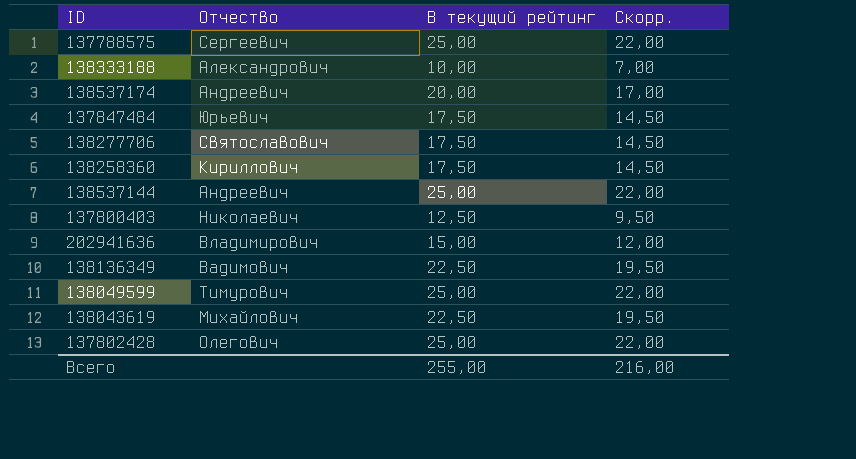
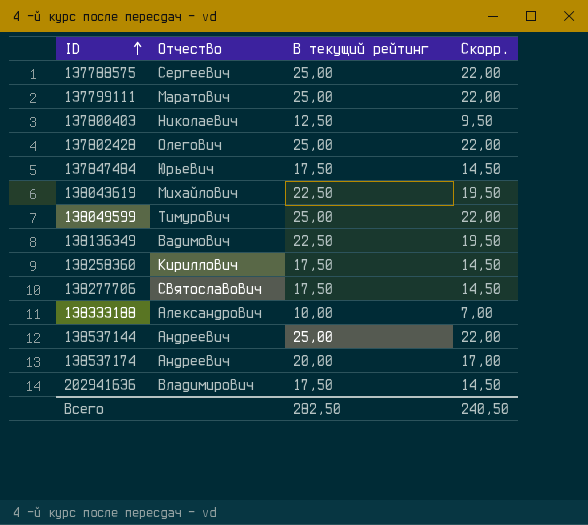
row order: none -> ID ascending
row 137799111: none -> Маратович | 25,00 | 22,00
202941636 | В текущий рейтинг: 15,00 -> 17,50
202941636 | Скорр.: 12,00 -> 14,50
Всего | В текущий рейтинг: 255,00 -> 282,50
Всего | Скорр.: 216,00 -> 240,50

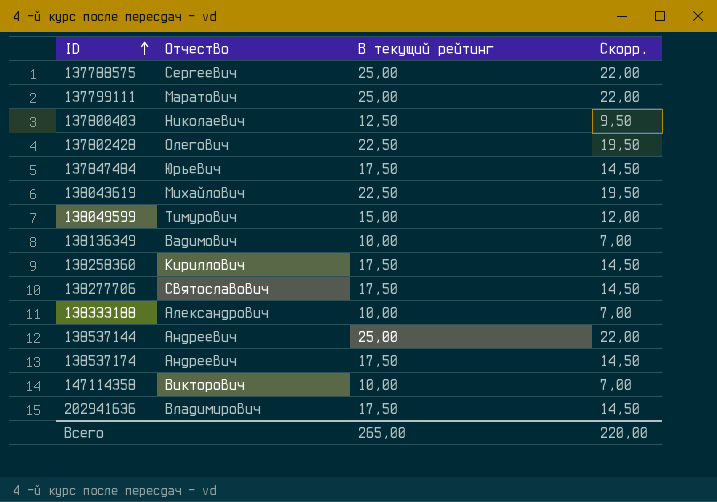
137802428 | В текущий рейтинг: 25,00 -> 22,50
137802428 | Скорр.: 22,00 -> 19,50
138049599 | В текущий рейтинг: 25,00 -> 15,00
138049599 | Скорр.: 22,00 -> 12,00
138136349 | В текущий рейтинг: 22,50 -> 10,00
138136349 | Скорр.: 19,50 -> 7,00
138537174 | В текущий рейтинг: 20,00 -> 17,50
138537174 | Скорр.: 17,00 -> 14,50
row 147114358: none -> Викторович | 10,00 | 7,00
Всего | В текущий рейтинг: 282,50 -> 265,00
Всего | Скорр.: 240,50 -> 220,00

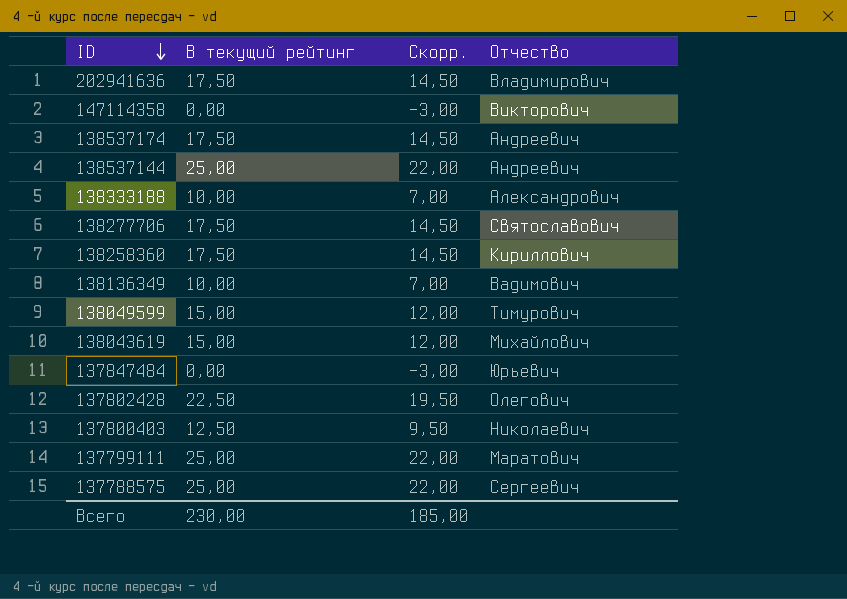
row order: ID ascending -> ID descending
column Отчество | position: 2 -> 4
147114358 | В текущий рейтинг: 10,00 -> 0,00
147114358 | Скорр.: 7,00 -> -3,00
138043619 | В текущий рейтинг: 22,50 -> 15,00
138043619 | Скорр.: 19,50 -> 12,00
137847484 | В текущий рейтинг: 17,50 -> 0,00
137847484 | Скорр.: 14,50 -> -3,00
Всего | В текущий рейтинг: 265,00 -> 230,00
Всего | Скорр.: 220,00 -> 185,00

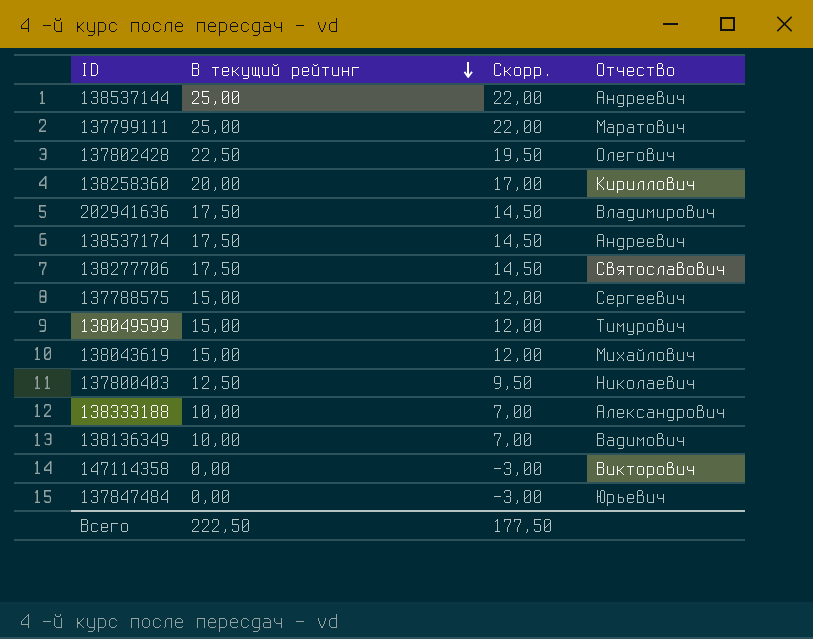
row order: ID descending -> В текущий рейтинг descending
138258360 | В текущий рейтинг: 17,50 -> 20,00
138258360 | Скорр.: 14,50 -> 17,00
137788575 | В текущий рейтинг: 25,00 -> 15,00
137788575 | Скорр.: 22,00 -> 12,00
Всего | В текущий рейтинг: 230,00 -> 222,50
Всего | Скорр.: 185,00 -> 177,50

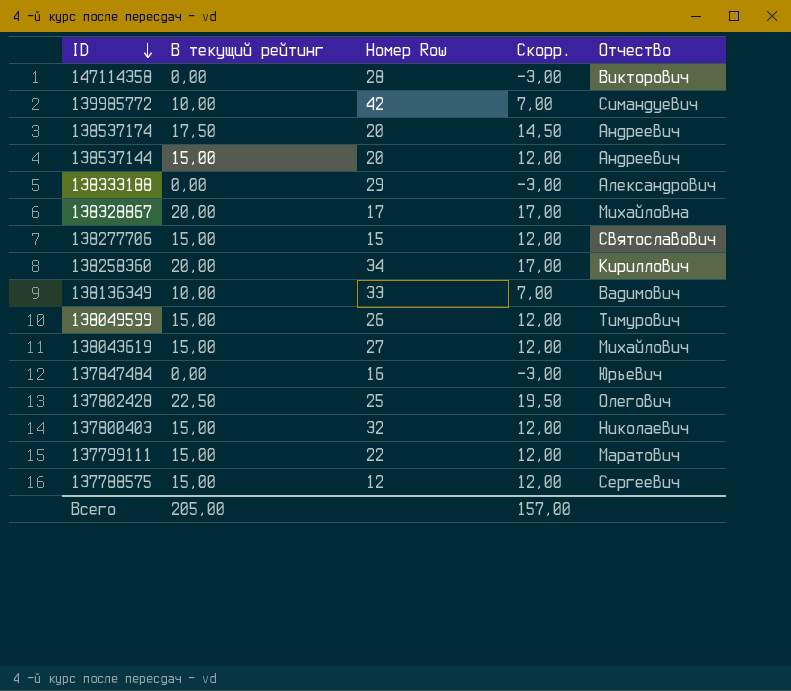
row order: В текущий рейтинг descending -> ID descending
column Номер Row | position: none -> 3
row 202941636: 17,50 | 14,50 | Владимирович -> none
row 139985772: none -> 10,00 | 42 | 7,00 | Симандуевич
138537144 | В текущий рейтинг: 25,00 -> 15,00
138537144 | Скорр.: 22,00 -> 12,00
138333188 | В текущий рейтинг: 10,00 -> 0,00
138333188 | Скорр.: 7,00 -> -3,00
row 138328867: none -> 20,00 | 17 | 17,00 | Михайловна
138277706 | В текущий рейтинг: 17,50 -> 15,00
138277706 | Скорр.: 14,50 -> 12,00
137800403 | В текущий рейтинг: 12,50 -> 15,00
137800403 | Скорр.: 9,50 -> 12,00
137799111 | В текущий рейтинг: 25,00 -> 15,00
137799111 | Скорр.: 22,00 -> 12,00
Всего | В текущий рейтинг: 222,50 -> 205,00
Всего | Скорр.: 177,50 -> 157,00

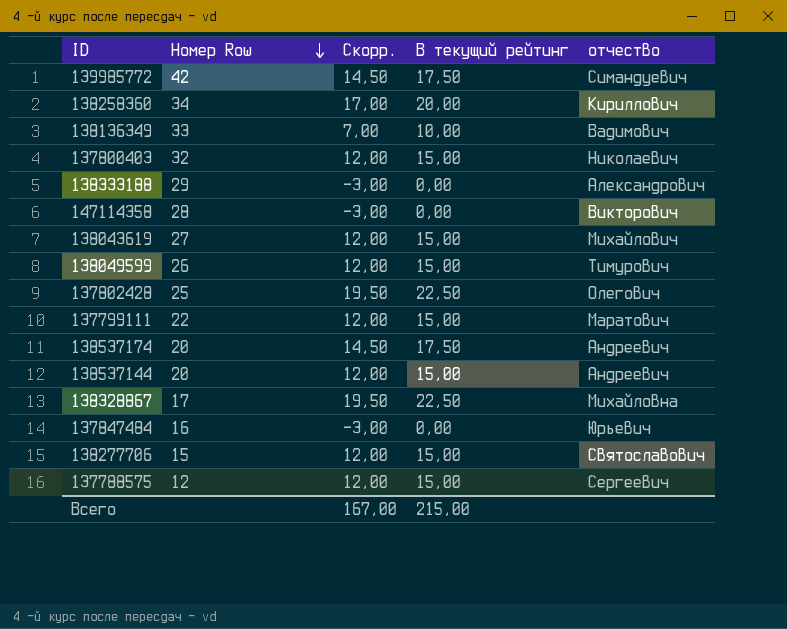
row order: ID descending -> Номер Row descending
column В текущий рейтинг | position: 2 -> 4
column name: Отчество -> отчество
139985772 | Скорр.: 7,00 -> 14,50
139985772 | В текущий рейтинг: 10,00 -> 17,50
138328867 | Скорр.: 17,00 -> 19,50
138328867 | В текущий рейтинг: 20,00 -> 22,50
Всего | Скорр.: 157,00 -> 167,00
Всего | В текущий рейтинг: 205,00 -> 215,00

